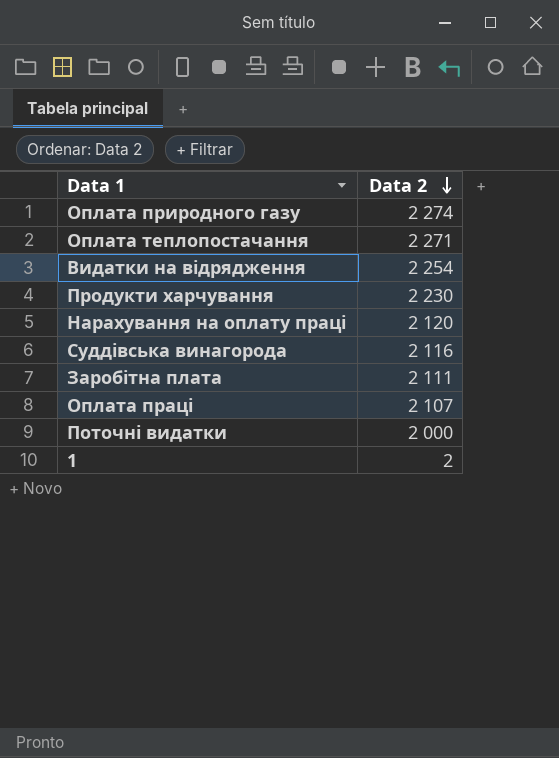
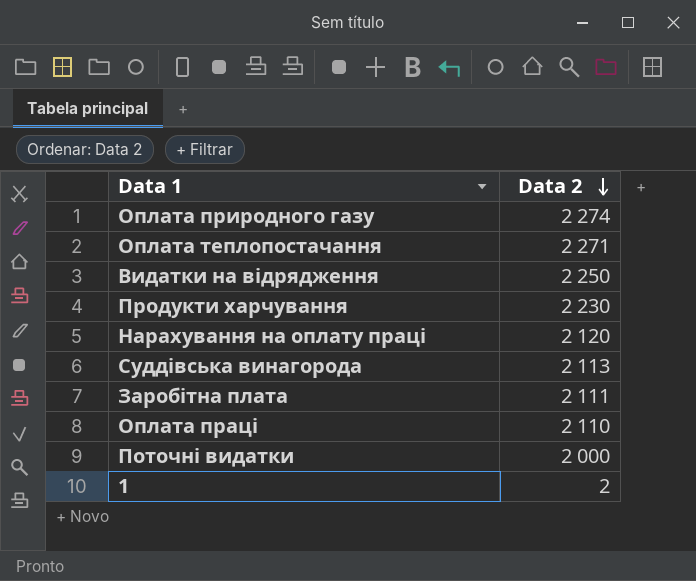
Видатки на відрядження | Data 2: 2 254 -> 2 250
Суддівська винагорода | Data 2: 2 116 -> 2 113
Оплата праці | Data 2: 2 107 -> 2 110

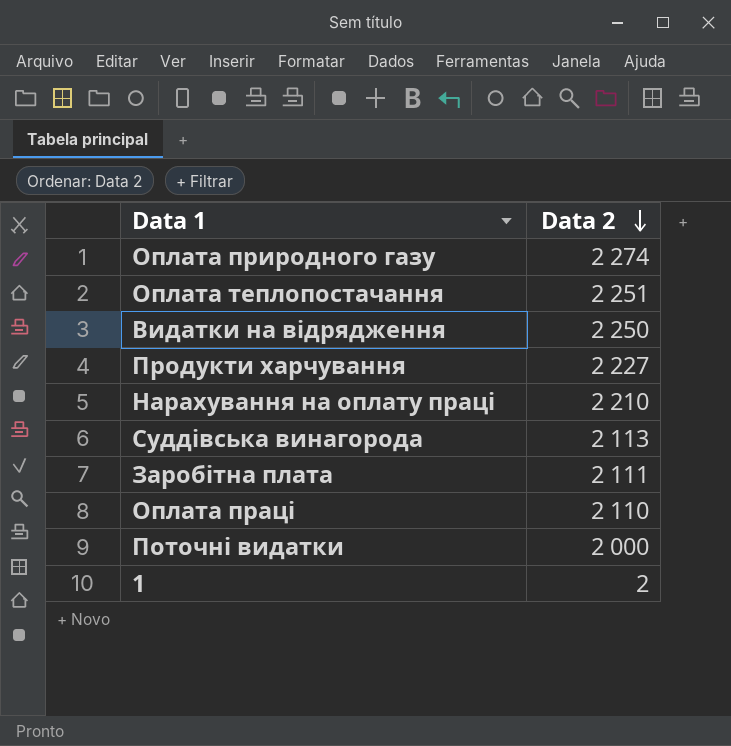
Оплата теплопостачання | Data 2: 2 271 -> 2 251
Продукти харчування | Data 2: 2 230 -> 2 227
Нарахування на оплату праці | Data 2: 2 120 -> 2 210

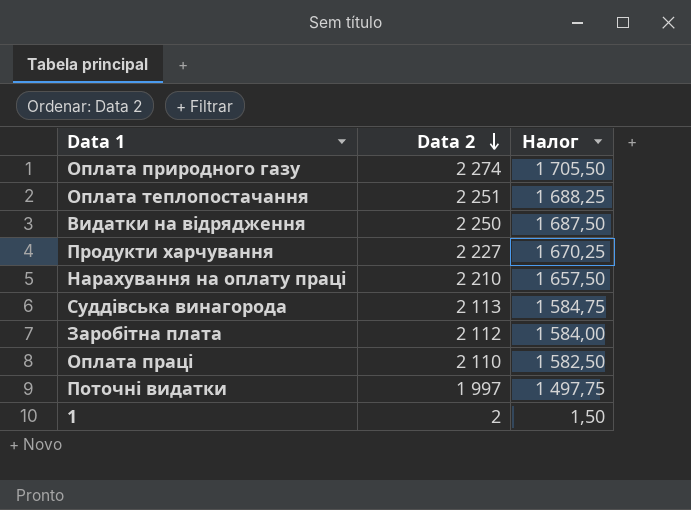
column Налог | formula: none -> [Data 2] * 0,75
Заробітна плата | Data 2: 2 111 -> 2 112
Поточні видатки | Data 2: 2 000 -> 1 997

